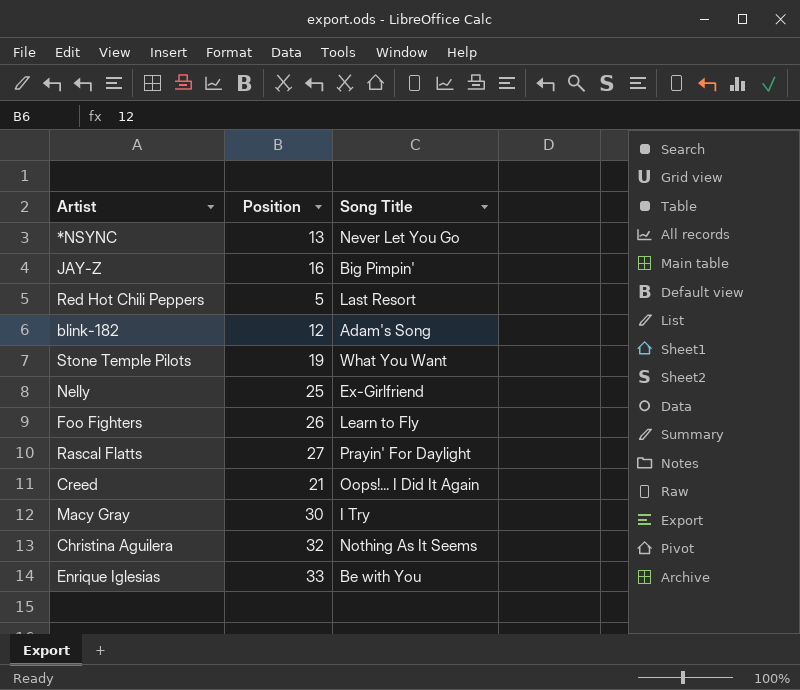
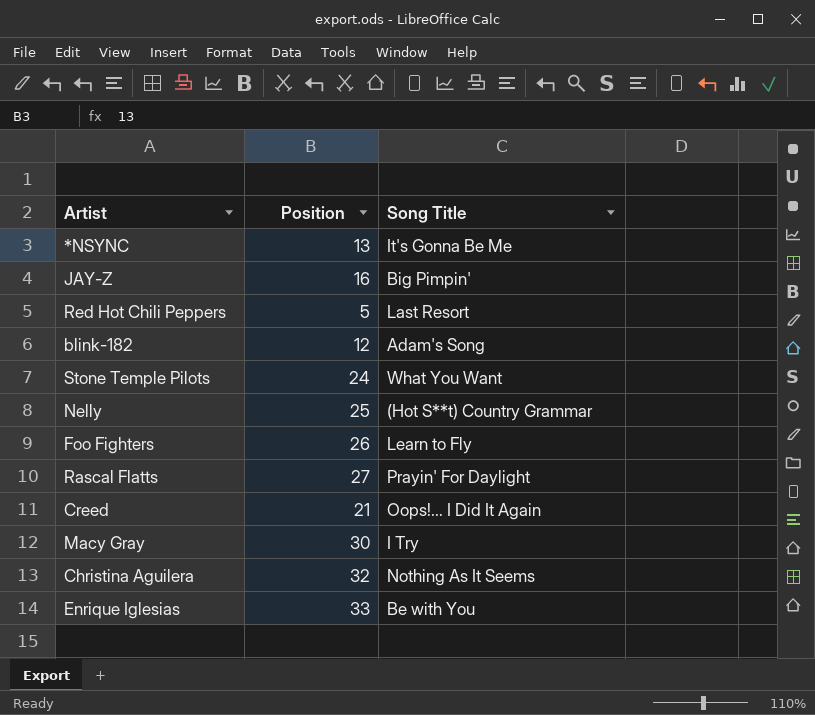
*NSYNC | Song Title: Never Let You Go -> It's Gonna Be Me
Stone Temple Pilots | Position: 19 -> 24
Nelly | Song Title: Ex-Girlfriend -> (Hot S**t) Country Grammar

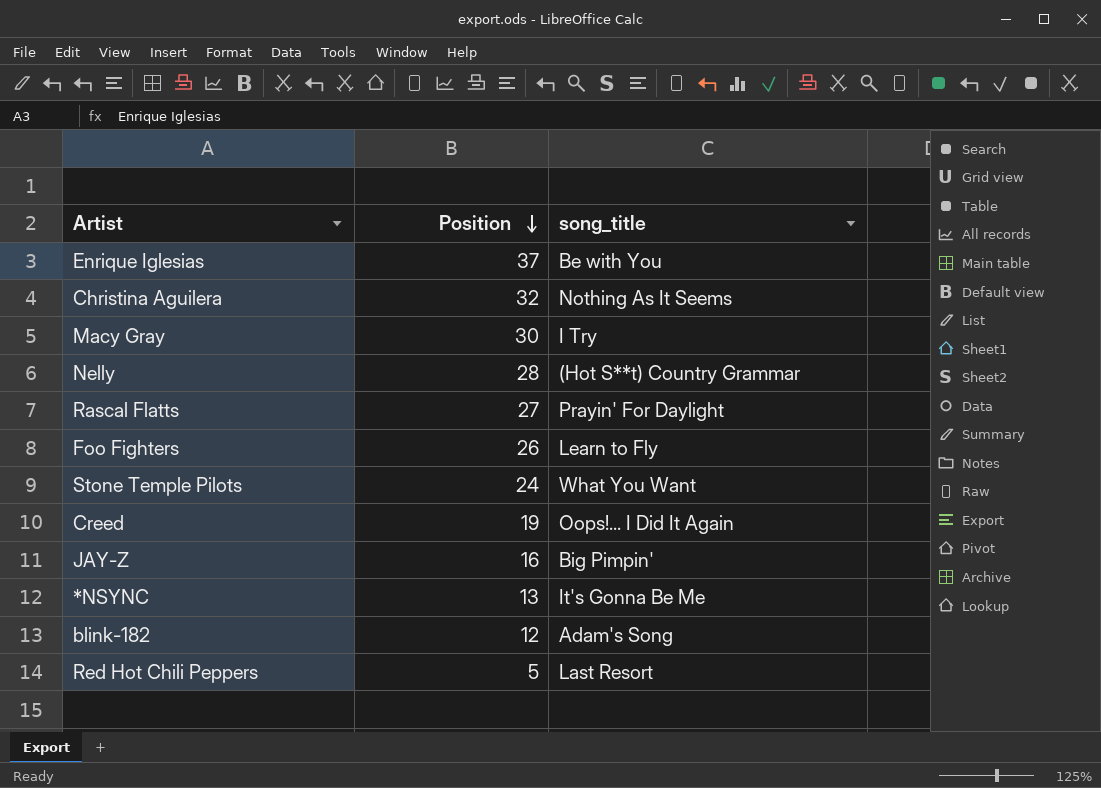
row order: none -> Position descending
column name: Song Title -> song_title
Enrique Iglesias | Position: 33 -> 37
Nelly | Position: 25 -> 28
Creed | Position: 21 -> 19

